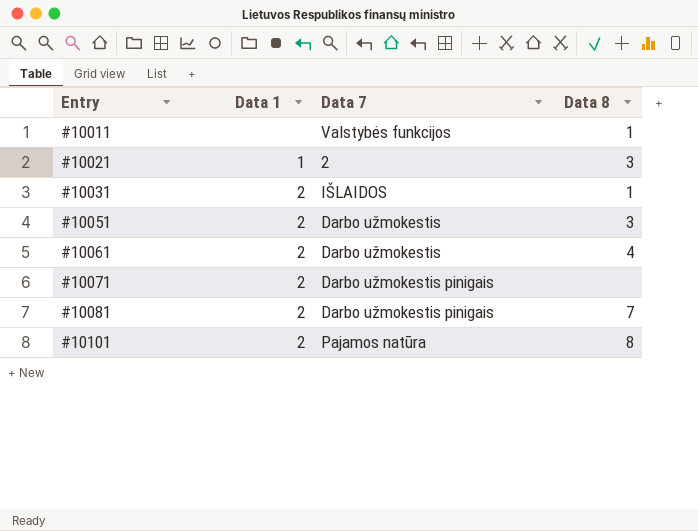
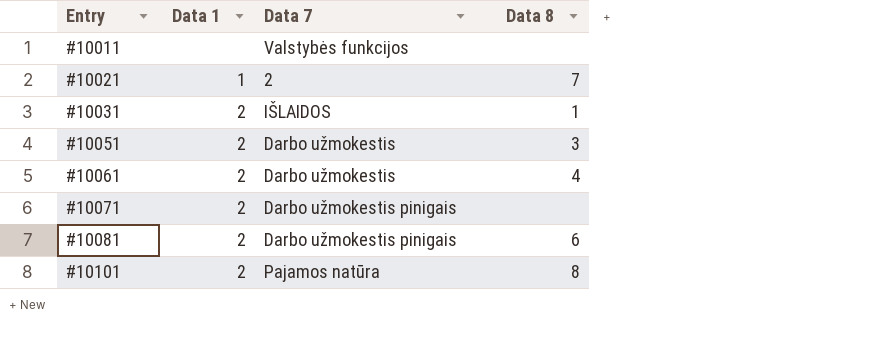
#10011 | Data 8: 1 -> none
#10021 | Data 8: 3 -> 7
#10081 | Data 8: 7 -> 6

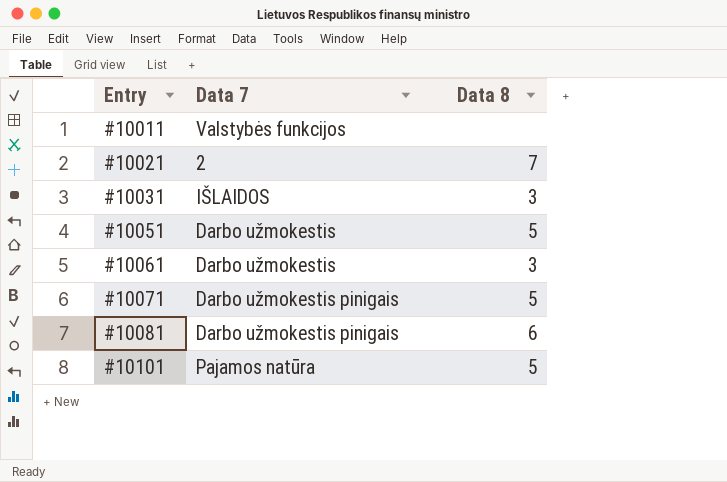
column Data 1 | position: 2 -> none
#10031 | Data 8: 1 -> 3
#10051 | Data 8: 3 -> 5
#10061 | Data 8: 4 -> 3
#10071 | Data 8: none -> 5
#10101 | Data 8: 8 -> 5

